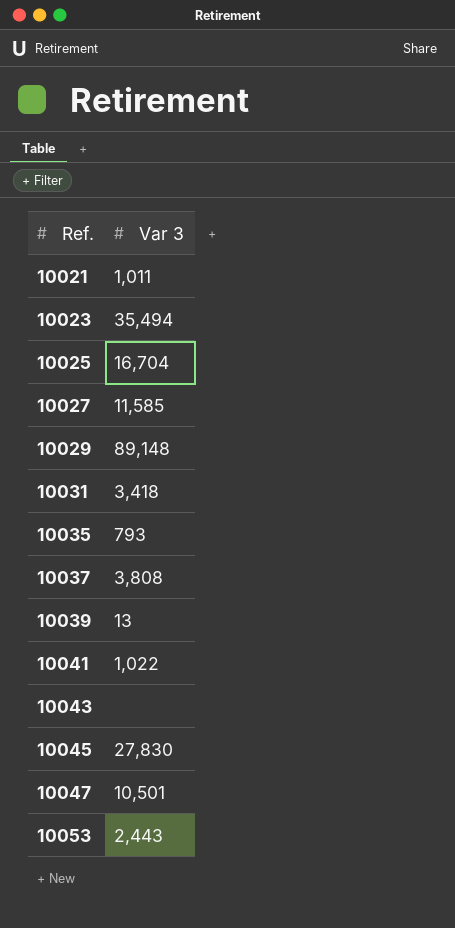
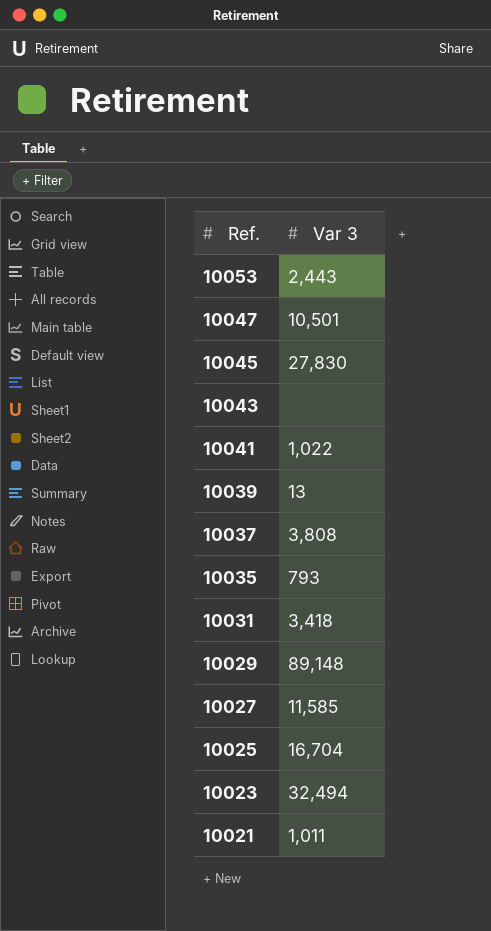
row order: Ref. ascending -> Ref. descending
10023 | Var 3: 35,494 -> 32,494

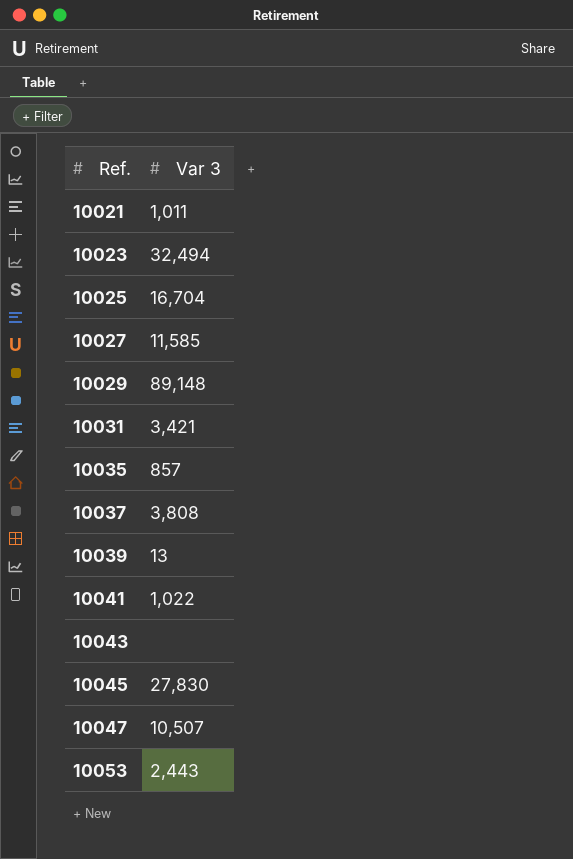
row order: Ref. descending -> Ref. ascending
10031 | Var 3: 3,418 -> 3,421
10035 | Var 3: 793 -> 857
10047 | Var 3: 10,501 -> 10,507

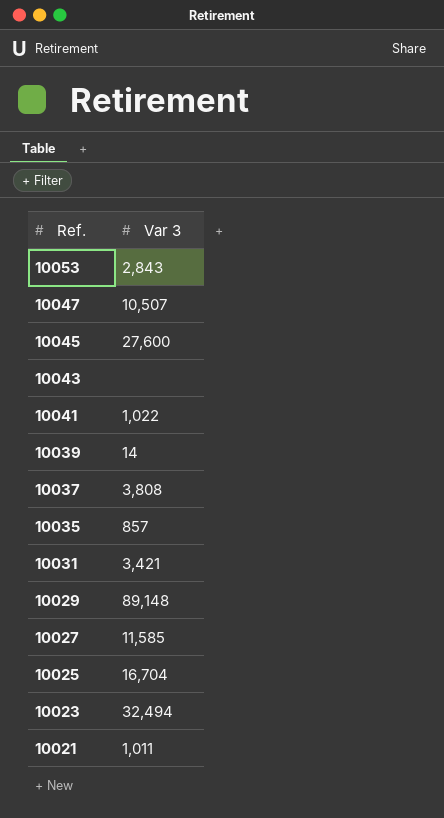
row order: Ref. ascending -> Ref. descending
10053 | Var 3: 2,443 -> 2,843
10045 | Var 3: 27,830 -> 27,600
10039 | Var 3: 13 -> 14

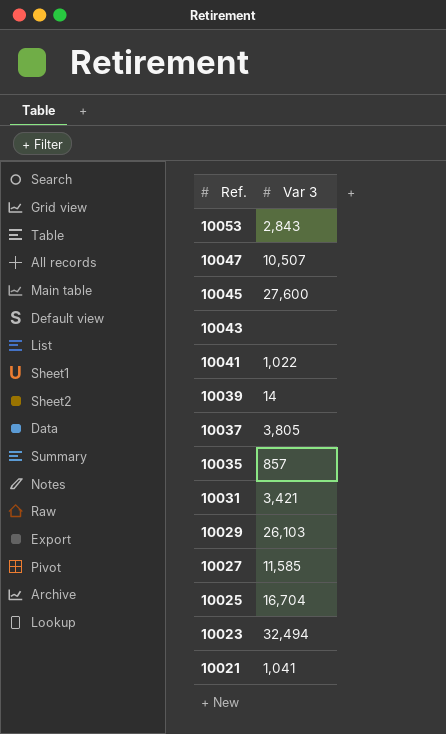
10037 | Var 3: 3,808 -> 3,805
10029 | Var 3: 89,148 -> 26,103
10021 | Var 3: 1,011 -> 1,041

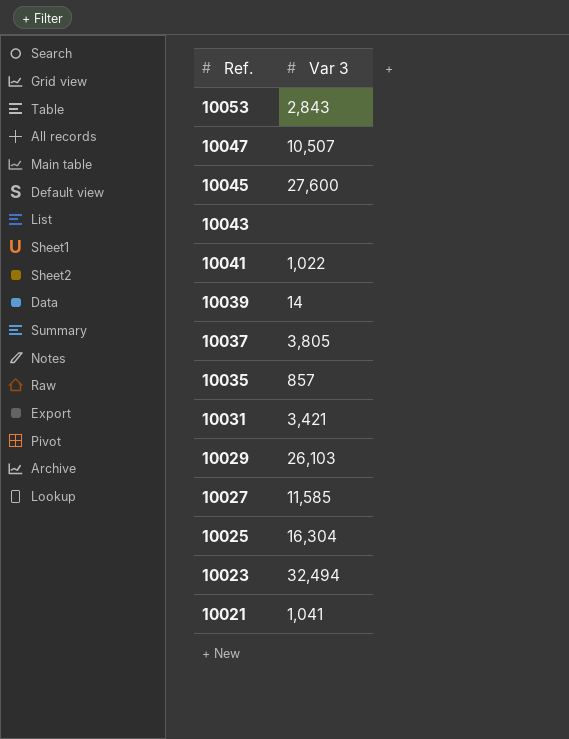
10025 | Var 3: 16,704 -> 16,304

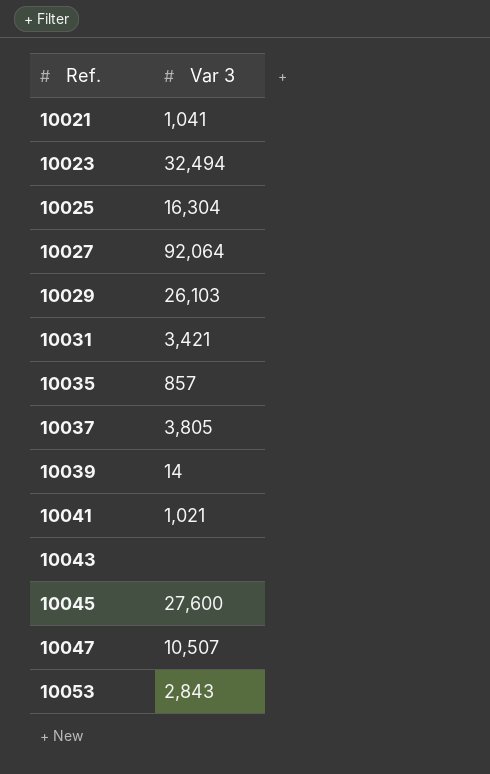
row order: Ref. descending -> Ref. ascending
10027 | Var 3: 11,585 -> 92,064
10041 | Var 3: 1,022 -> 1,021

